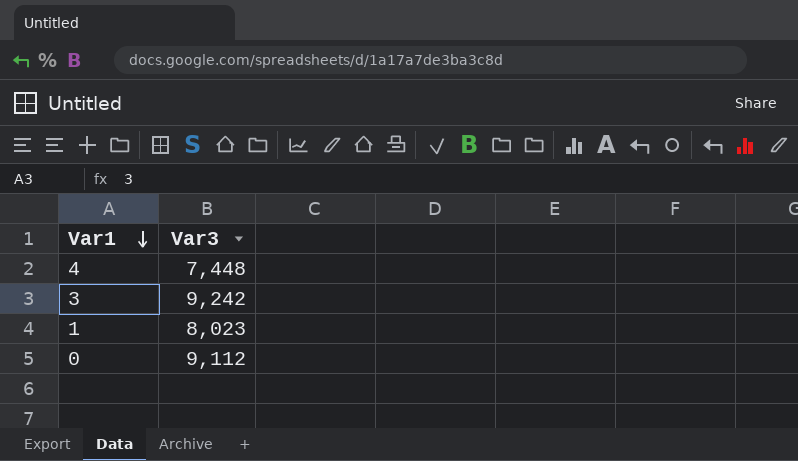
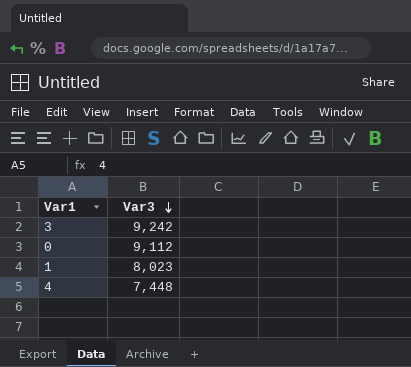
row order: Var1 descending -> Var3 descending

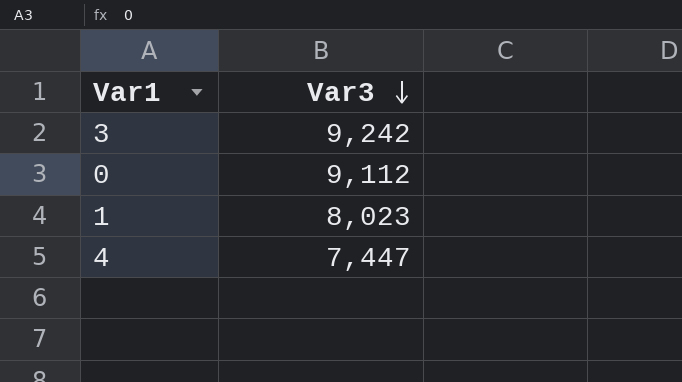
4 | Var3: 7,448 -> 7,447

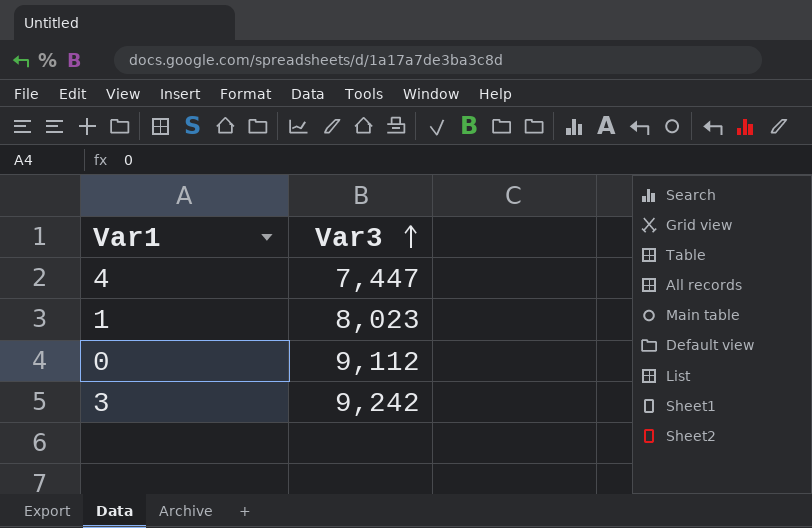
row order: Var3 descending -> Var3 ascending

